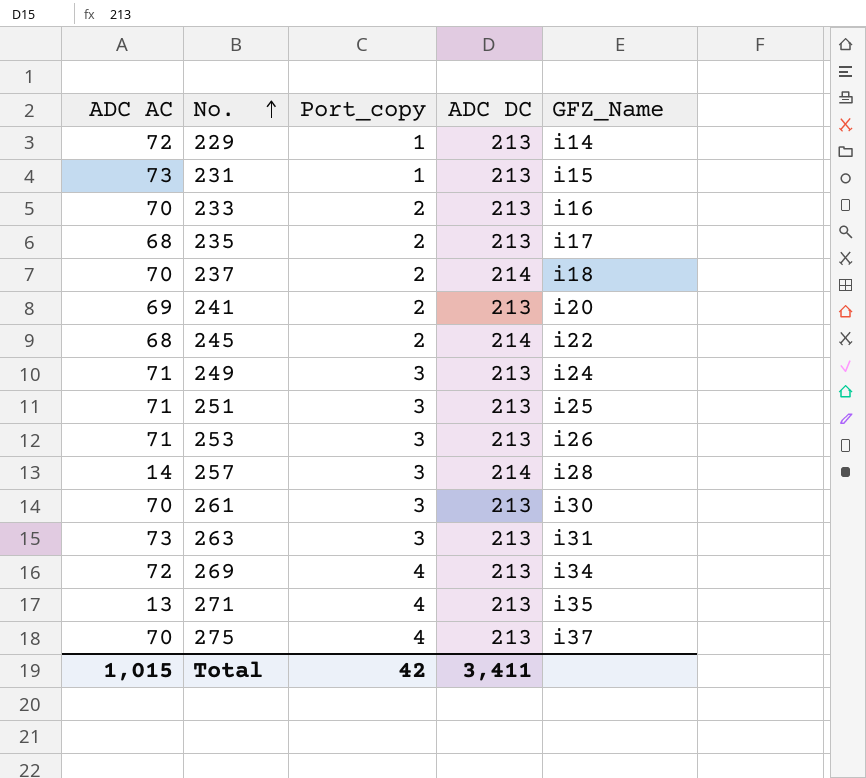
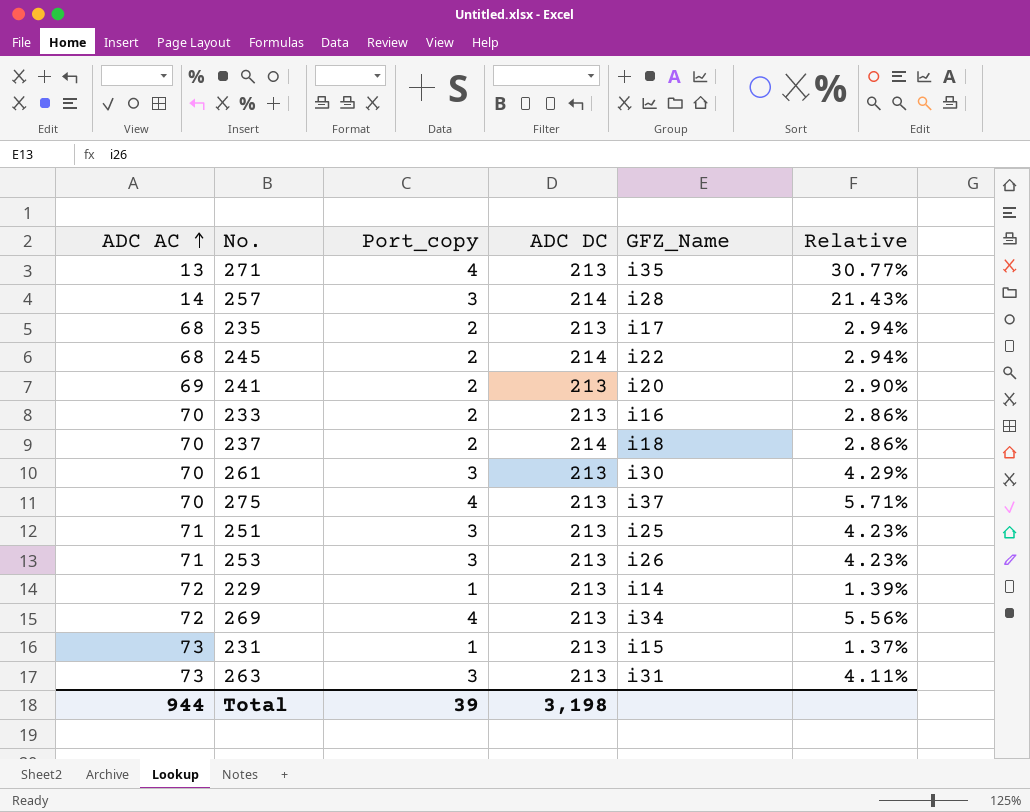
row order: No. ascending -> ADC AC ascending
column Relative | formula: none -> [Port_copy] / [ADC AC]
row 249: 71 | 3 | 213 | i24 -> none
Total | ADC AC: 1,015 -> 944
Total | Port_copy: 42 -> 39
Total | ADC DC: 3,411 -> 3,198

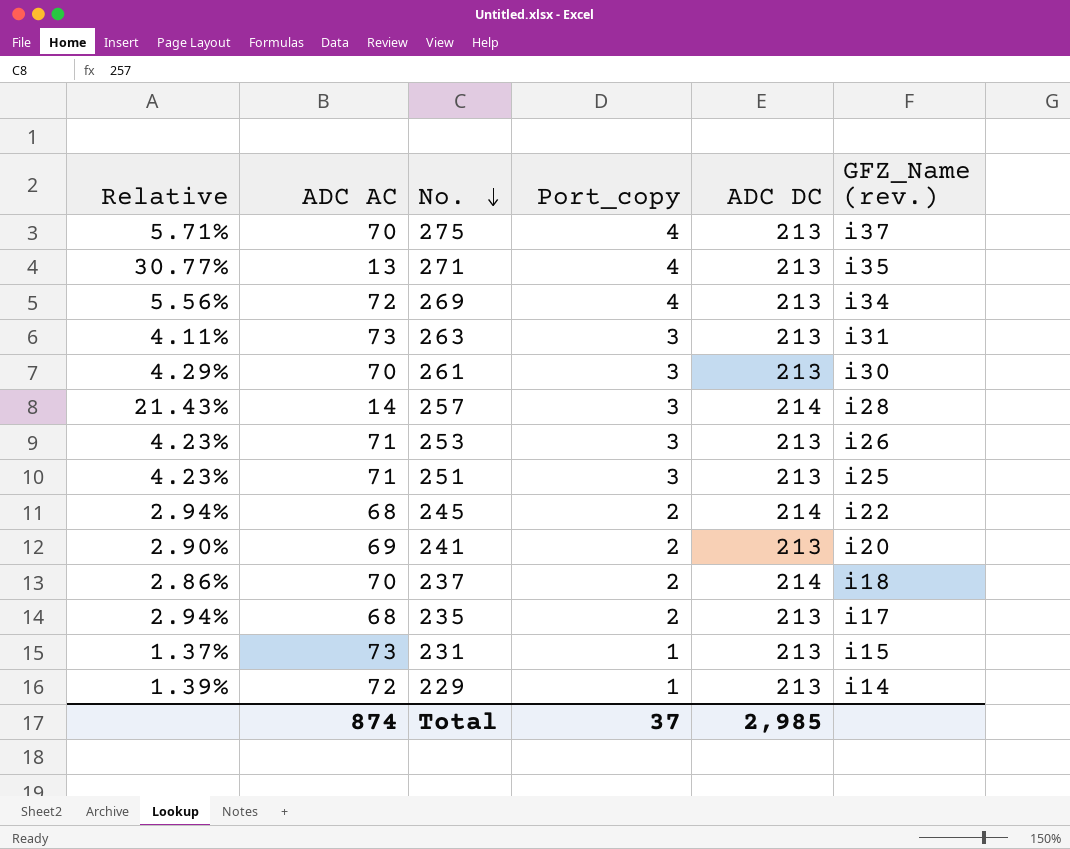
row order: ADC AC ascending -> No. descending
column Relative | position: 6 -> 1
column name: GFZ_Name -> GFZ_Name (rev.)
row 233: 70 | 2 | 213 | i16 | 2.86% -> none
Total | ADC AC: 944 -> 874
Total | Port_copy: 39 -> 37
Total | ADC DC: 3,198 -> 2,985

